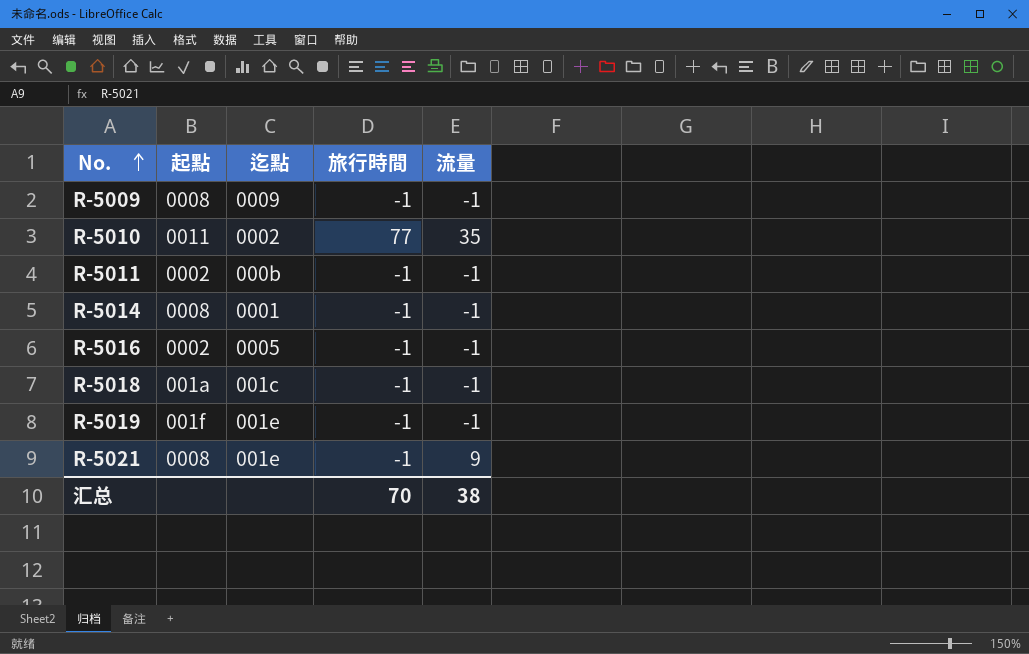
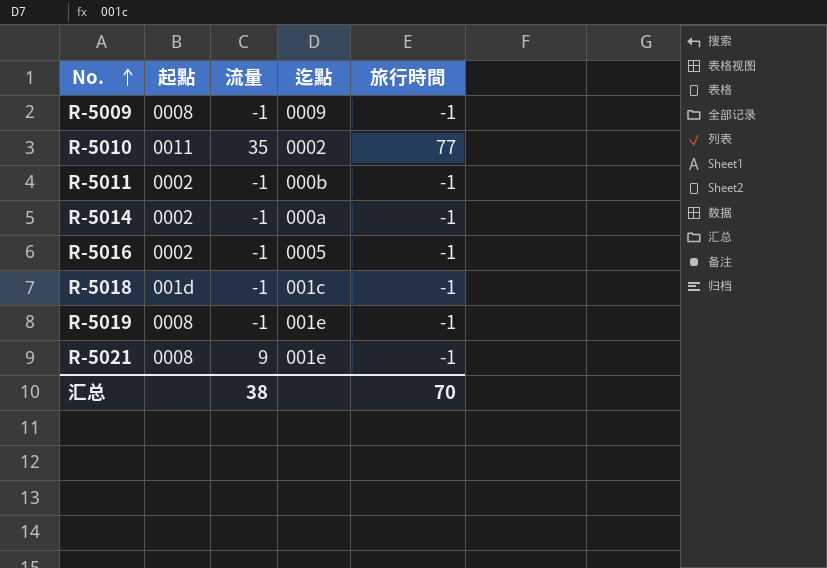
column 流量 | position: 5 -> 3
R-5014 | 起點: 0008 -> 0002
R-5014 | 迄點: 0001 -> 000a
R-5018 | 起點: 001a -> 001d
R-5019 | 起點: 001f -> 0008

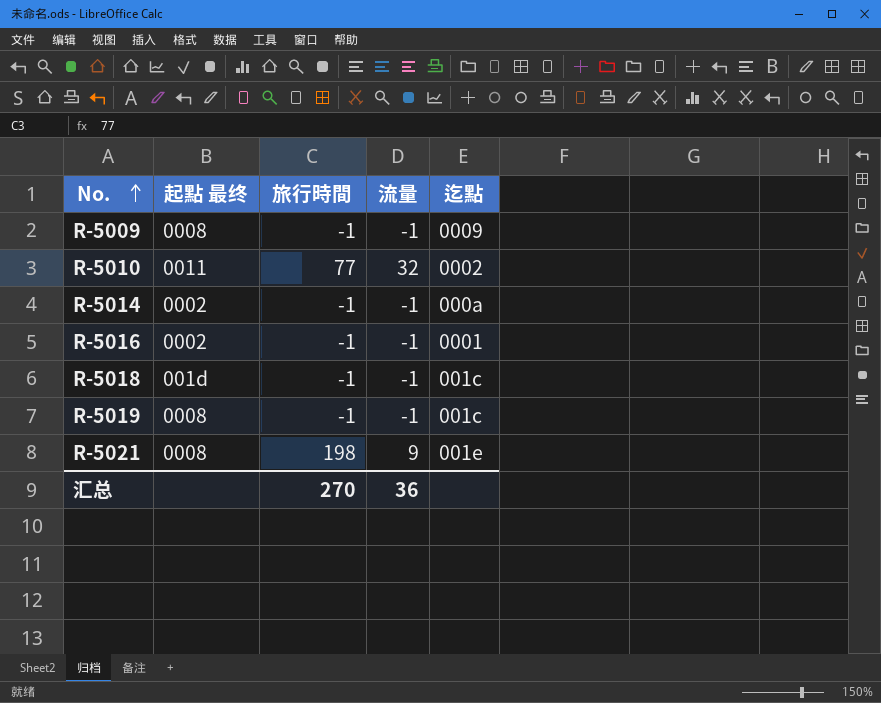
column name: 起點 -> 起點 最终
column 旅行時間 | position: 5 -> 3
row R-5011: 0002 | -1 | 000b | -1 -> none
R-5010 | 流量: 35 -> 32
R-5016 | 迄點: 0005 -> 0001
R-5019 | 迄點: 001e -> 001c
R-5021 | 旅行時間: -1 -> 198
汇总 | 旅行時間: 70 -> 270
汇总 | 流量: 38 -> 36

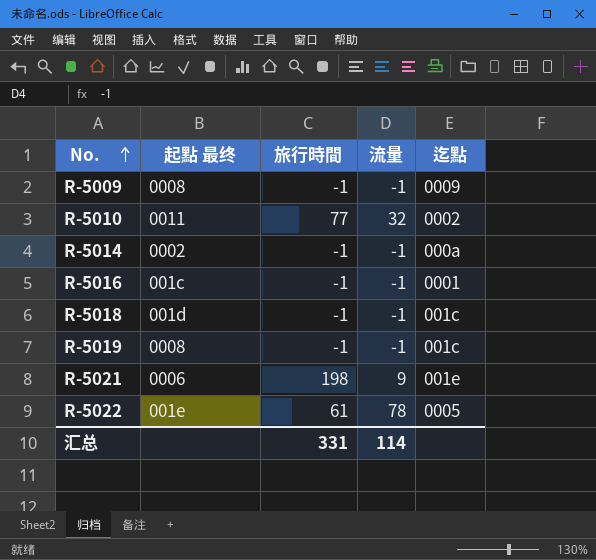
R-5016 | 起點 最终: 0002 -> 001c
R-5021 | 起點 最终: 0008 -> 0006
row R-5022: none -> 001e | 61 | 78 | 0005
汇总 | 旅行時間: 270 -> 331
汇总 | 流量: 36 -> 114

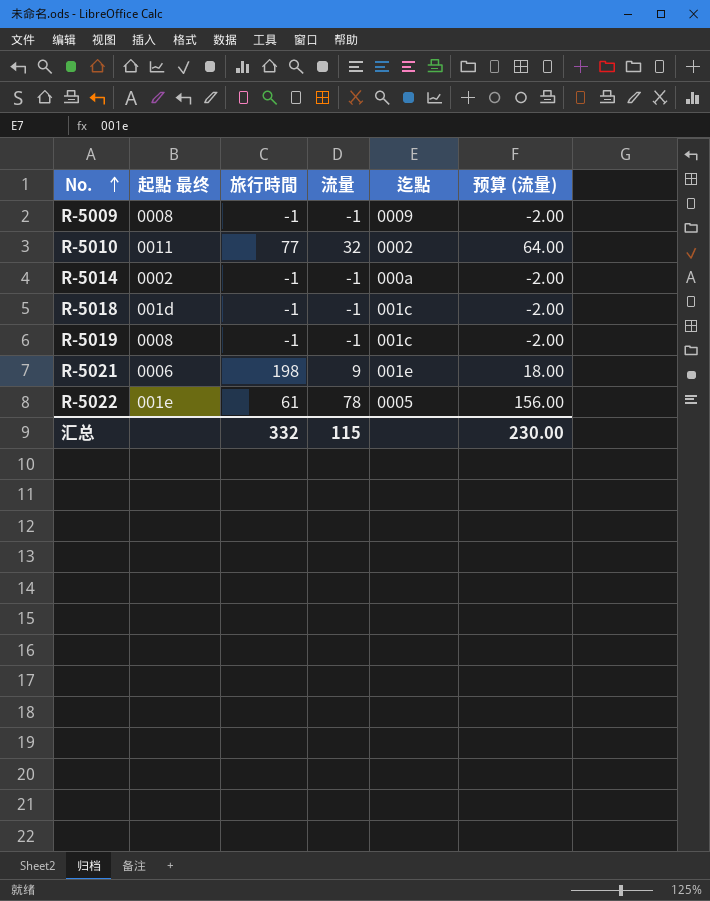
column 预算 (流量) | formula: none -> [流量] * 2
row R-5016: 001c | -1 | -1 | 0001 -> none
汇总 | 旅行時間: 331 -> 332
汇总 | 流量: 114 -> 115

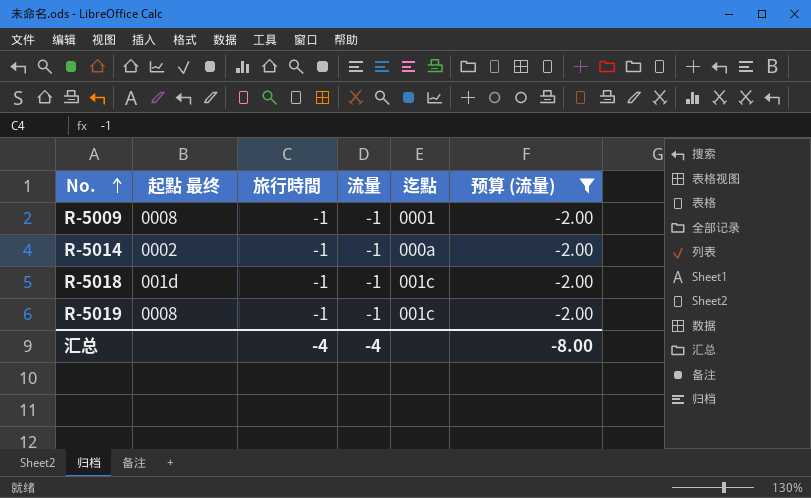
filter: none -> 预算 (流量) = -2.00
R-5009 | 迄點: 0009 -> 0001
汇总 | 旅行時間: 332 -> -4
汇总 | 流量: 115 -> -4
汇总 | 预算 (流量): 230.00 -> -8.00

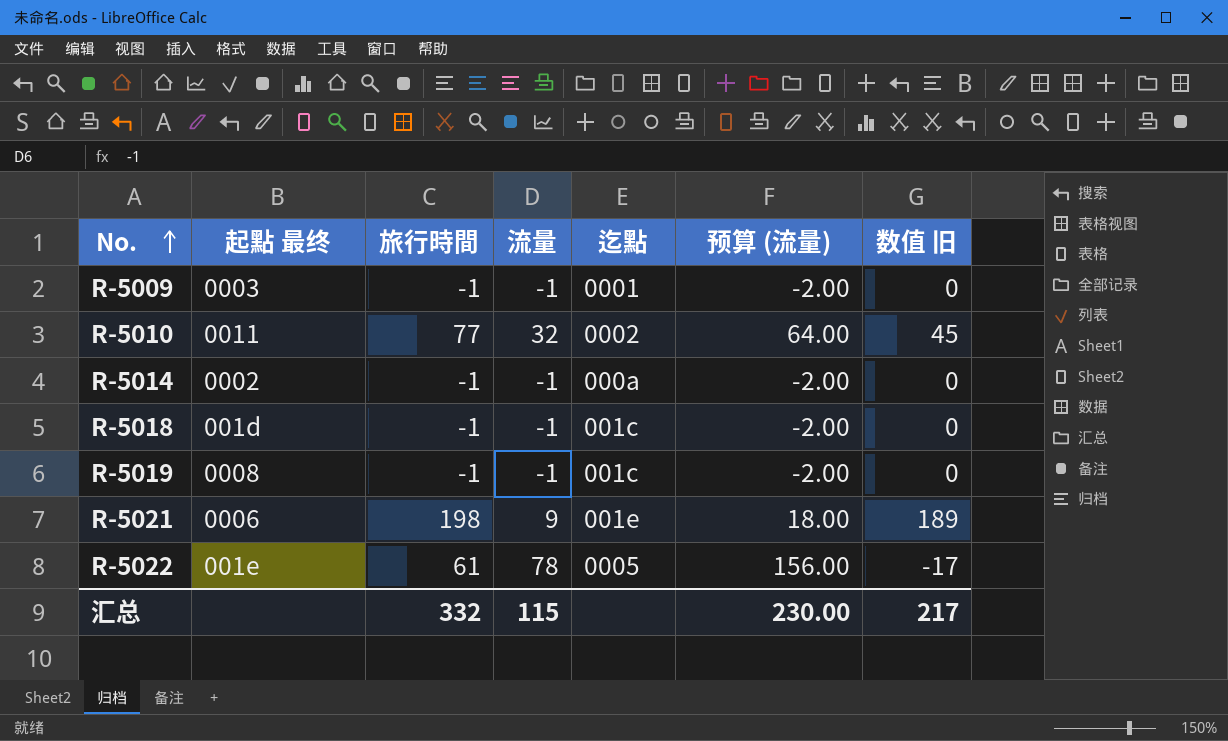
filter: 预算 (流量) = -2.00 -> none
column 数值 旧 | formula: none -> [旅行時間] - [流量]
R-5009 | 起點 最终: 0008 -> 0003
汇总 | 旅行時間: -4 -> 332
汇总 | 流量: -4 -> 115
汇总 | 预算 (流量): -8.00 -> 230.00

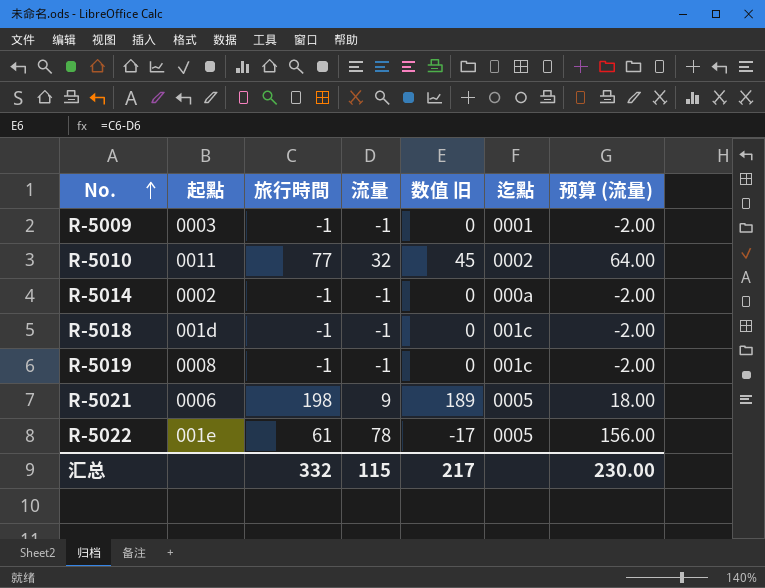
column name: 起點 最终 -> 起點
column 数值 旧 | position: 7 -> 5
R-5021 | 迄點: 001e -> 0005

